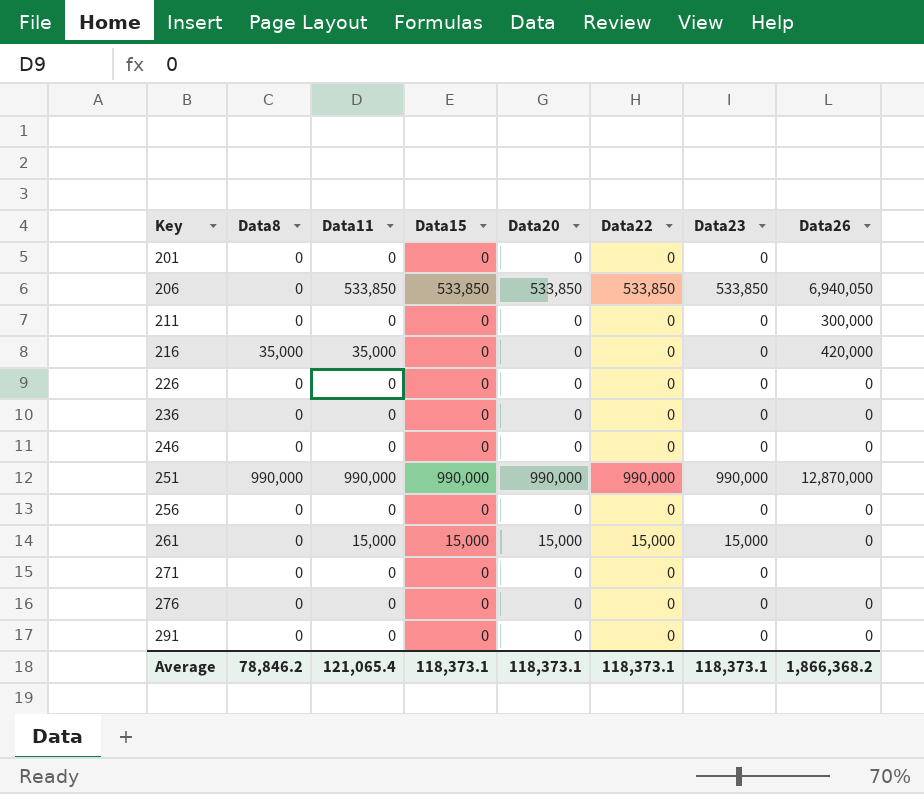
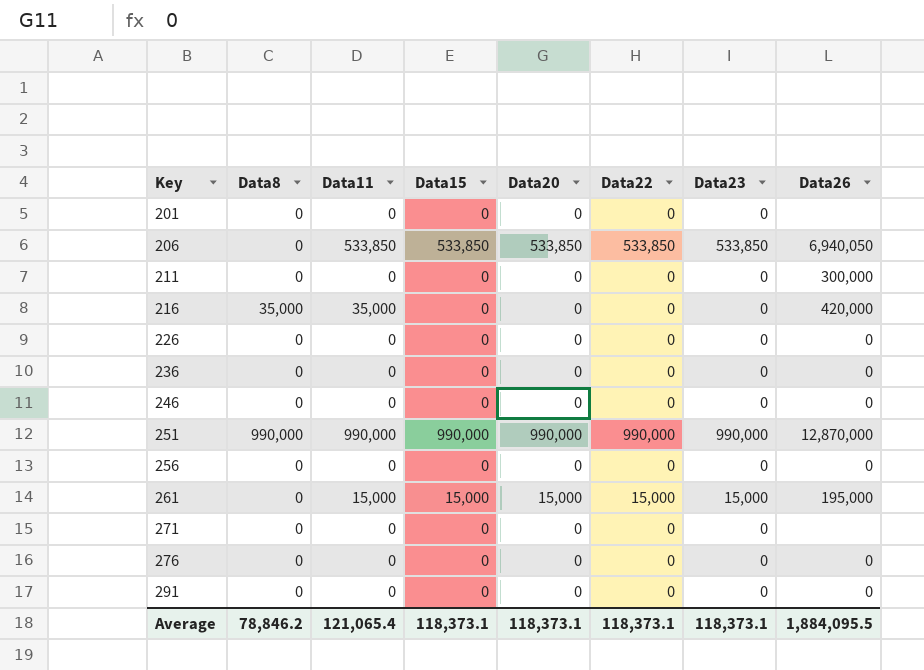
261 | Data26: 0 -> 195,000
Average | Data26: 1,866,368.2 -> 1,884,095.5

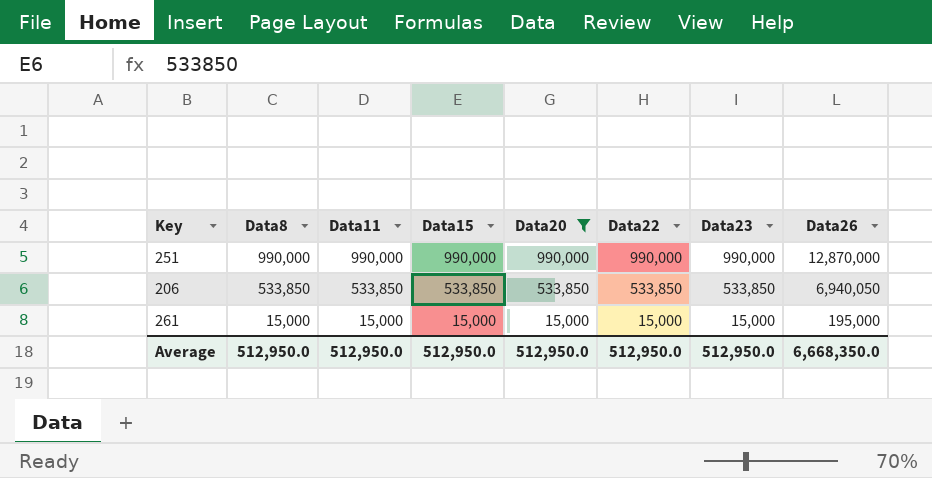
filter: none -> Data20 != 0
row order: Key ascending -> Data8 descending
206 | Data8: 0 -> 533,850
261 | Data8: 0 -> 15,000
Average | Data8: 78,846.2 -> 512,950.0
Average | Data11: 121,065.4 -> 512,950.0
Average | Data15: 118,373.1 -> 512,950.0
Average | Data20: 118,373.1 -> 512,950.0
Average | Data22: 118,373.1 -> 512,950.0
Average | Data23: 118,373.1 -> 512,950.0
Average | Data26: 1,884,095.5 -> 6,668,350.0

